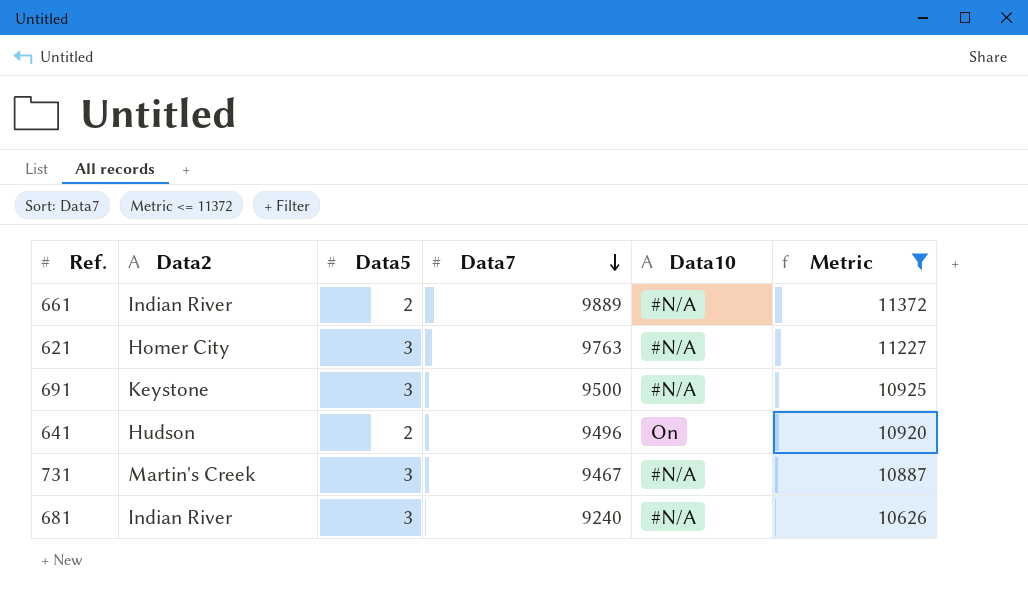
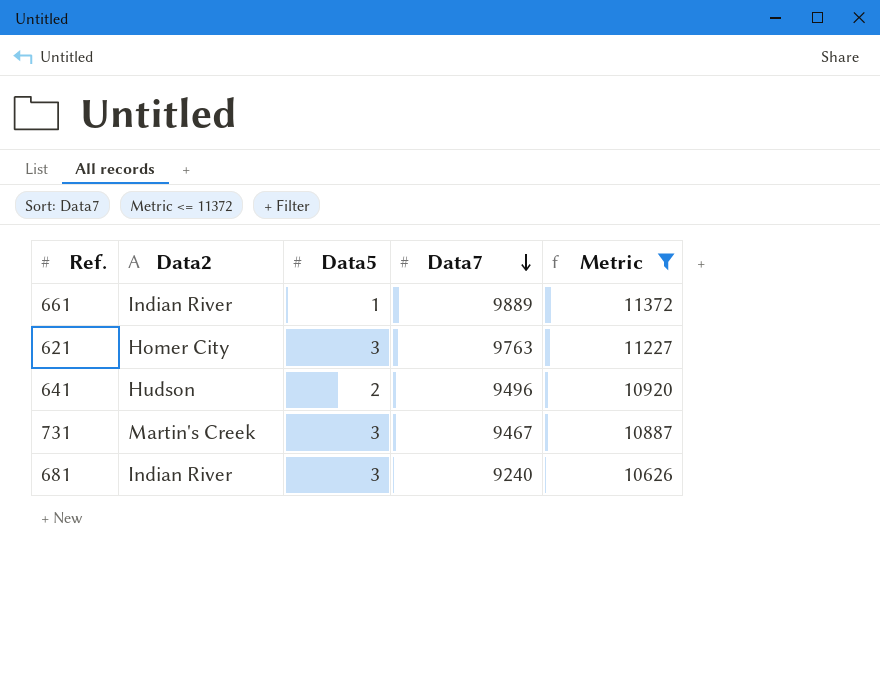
column Data10 | position: 5 -> none
row 691: Keystone | 3 | 9500 | #N/A | 10925 -> none
661 | Data5: 2 -> 1

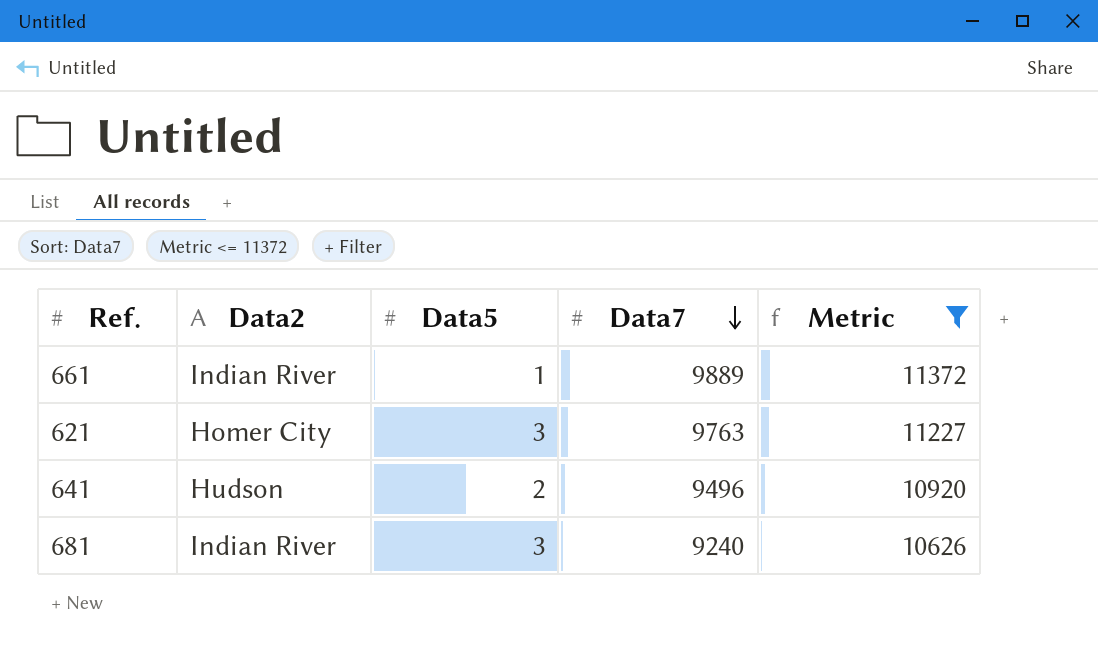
row 731: Martin's Creek | 3 | 9467 | 10887 -> none

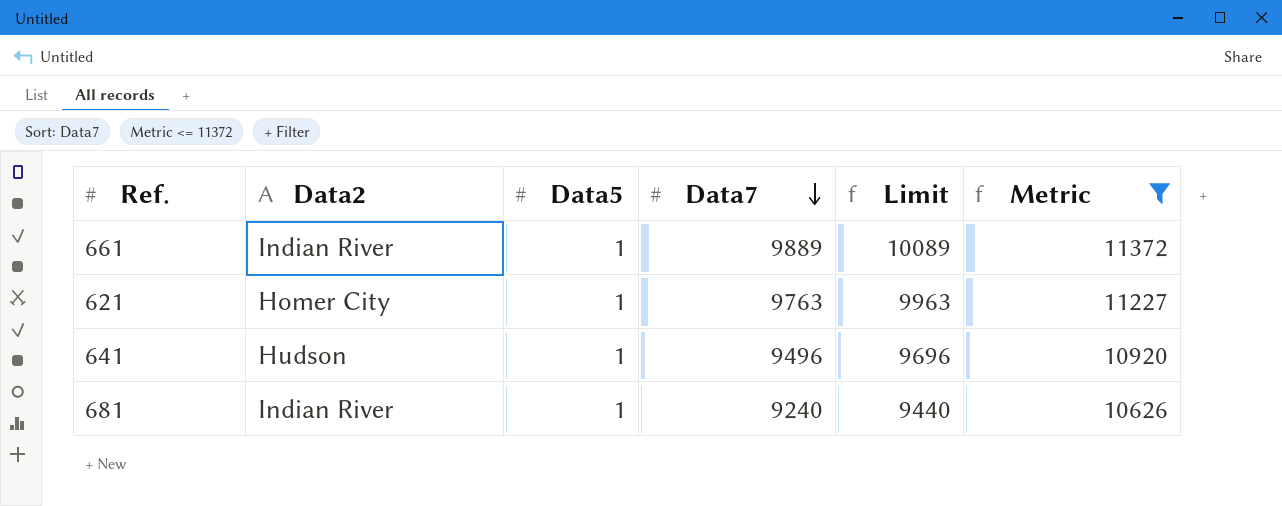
column Limit | formula: none -> [Data7] + 200
621 | Data5: 3 -> 1
641 | Data5: 2 -> 1
681 | Data5: 3 -> 1

